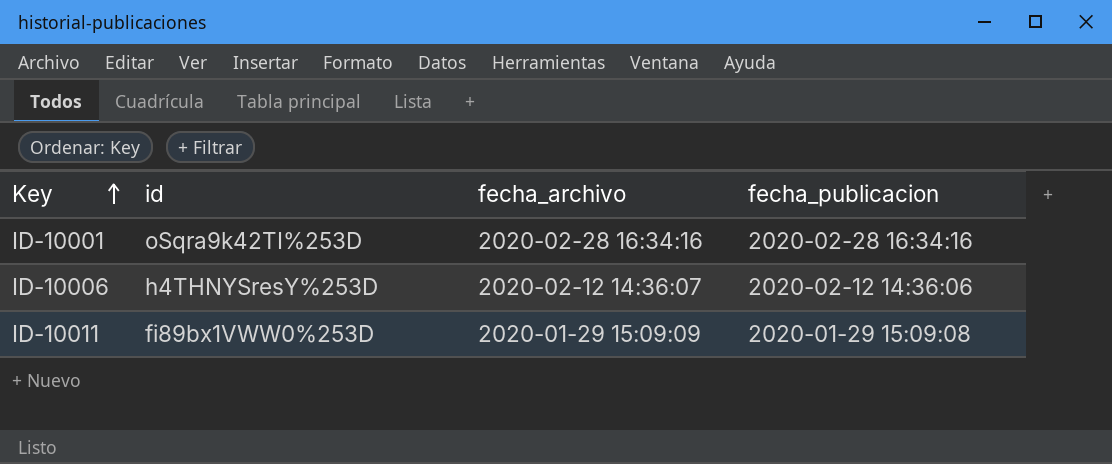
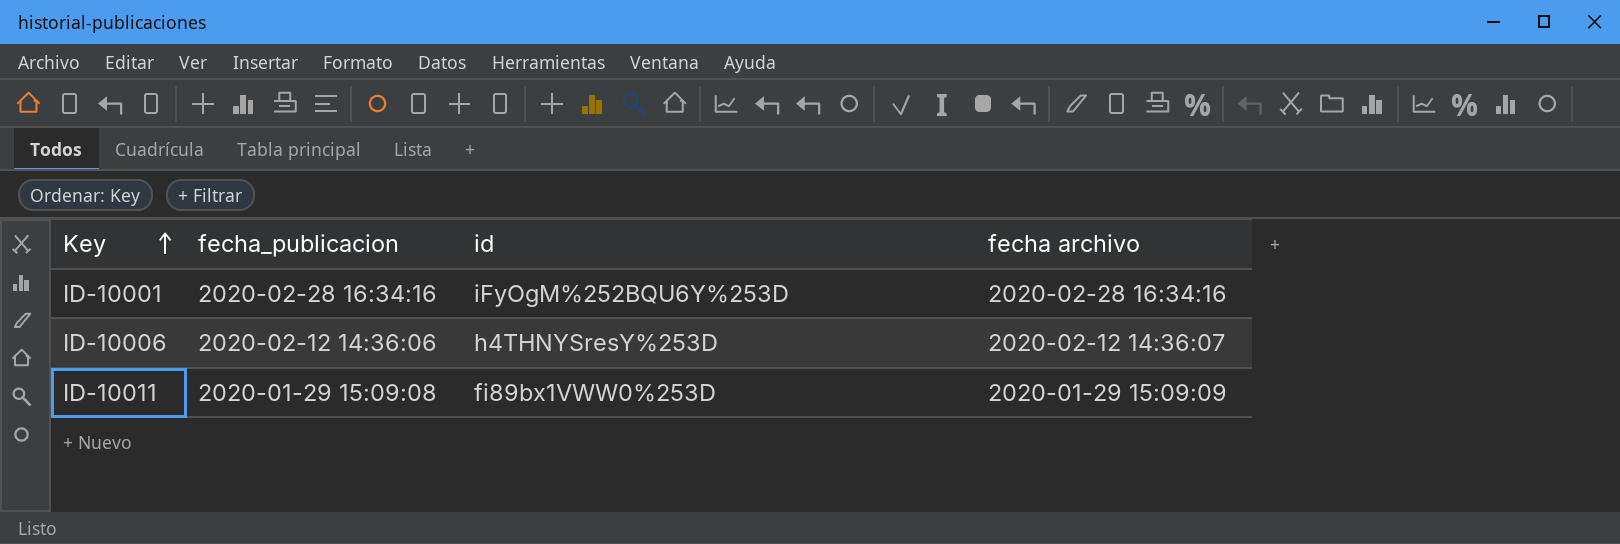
column fecha_publicacion | position: 4 -> 2
column name: fecha_archivo -> fecha archivo
ID-10001 | id: oSqra9k42TI%253D -> iFyOgM%252BQU6Y%253D

